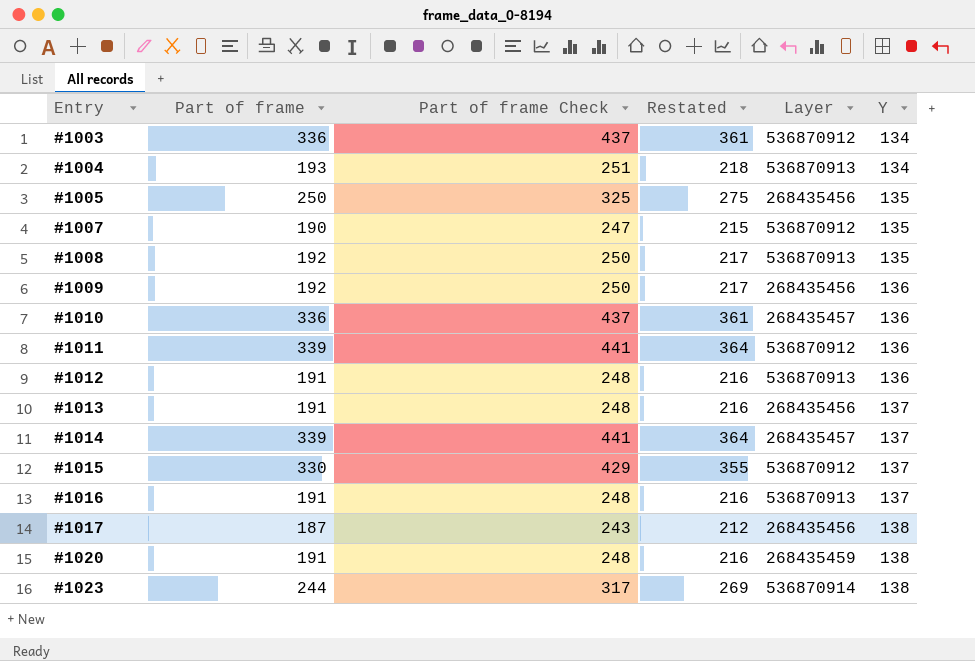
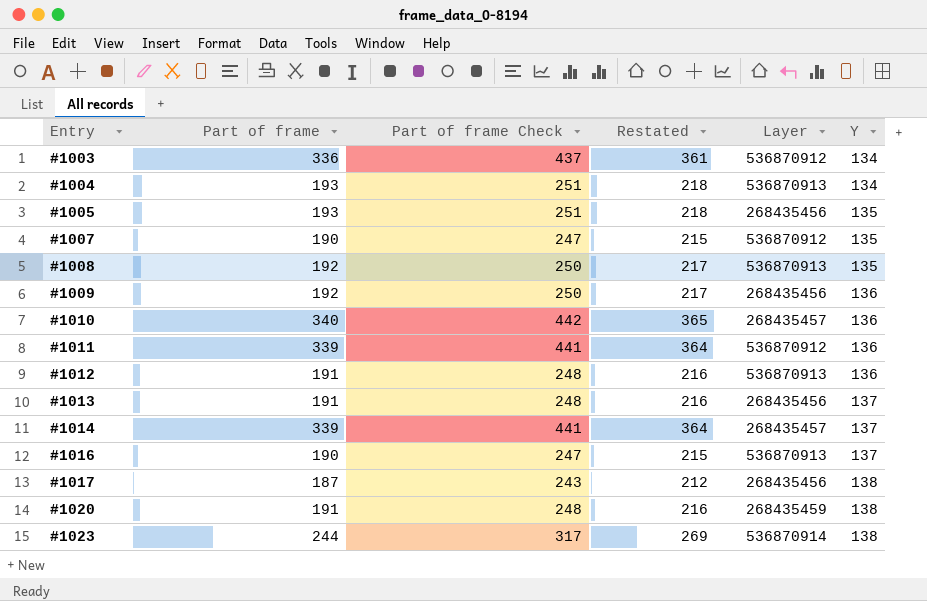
row #1015: 330 | 429 | 355 | 536870912 | 137 -> none
#1005 | Part of frame: 250 -> 193
#1005 | Part of frame Check: 325 -> 251
#1005 | Restated: 275 -> 218
#1010 | Part of frame: 336 -> 340
#1010 | Part of frame Check: 437 -> 442
#1010 | Restated: 361 -> 365
#1016 | Part of frame: 191 -> 190
#1016 | Part of frame Check: 248 -> 247
#1016 | Restated: 216 -> 215

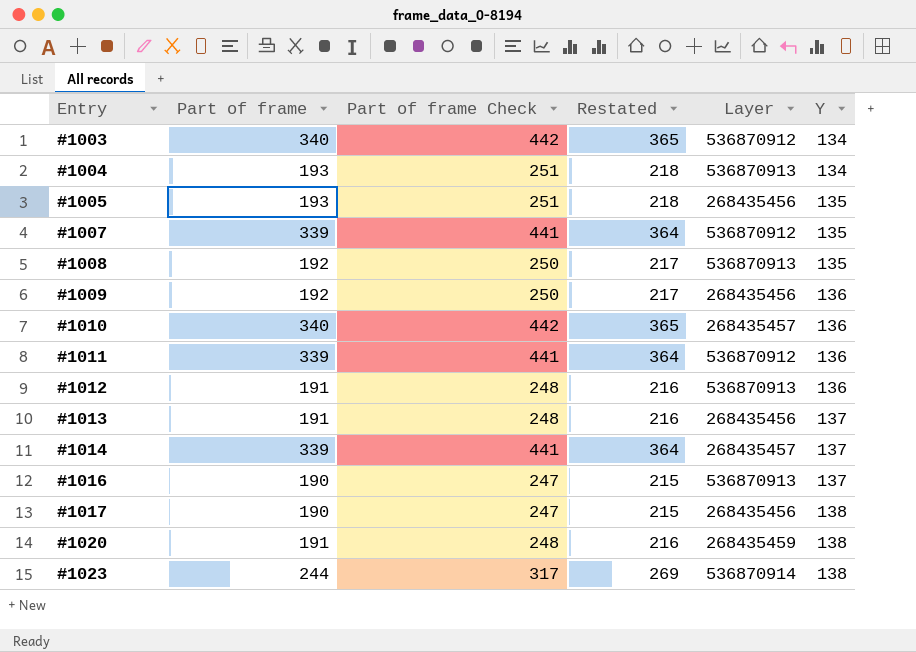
#1003 | Part of frame: 336 -> 340
#1003 | Part of frame Check: 437 -> 442
#1003 | Restated: 361 -> 365
#1007 | Part of frame: 190 -> 339
#1007 | Part of frame Check: 247 -> 441
#1007 | Restated: 215 -> 364
#1017 | Part of frame: 187 -> 190
#1017 | Part of frame Check: 243 -> 247
#1017 | Restated: 212 -> 215

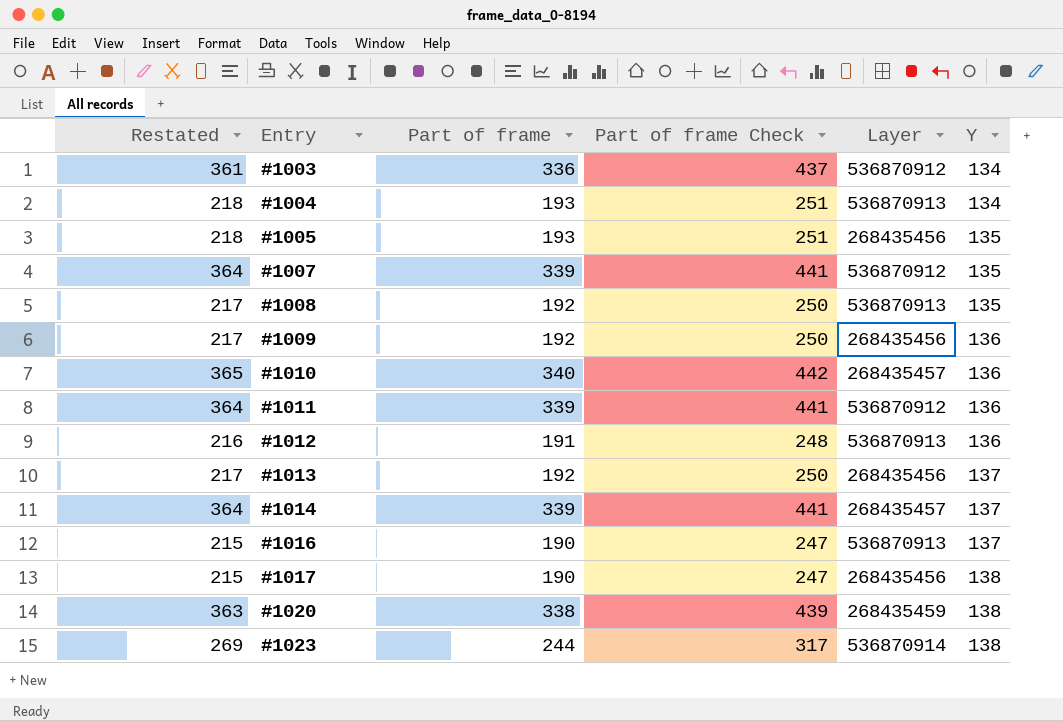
column Restated | position: 4 -> 1
#1003 | Restated: 365 -> 361
#1003 | Part of frame: 340 -> 336
#1003 | Part of frame Check: 442 -> 437
#1013 | Restated: 216 -> 217
#1013 | Part of frame: 191 -> 192
#1013 | Part of frame Check: 248 -> 250
#1020 | Restated: 216 -> 363
#1020 | Part of frame: 191 -> 338
#1020 | Part of frame Check: 248 -> 439

